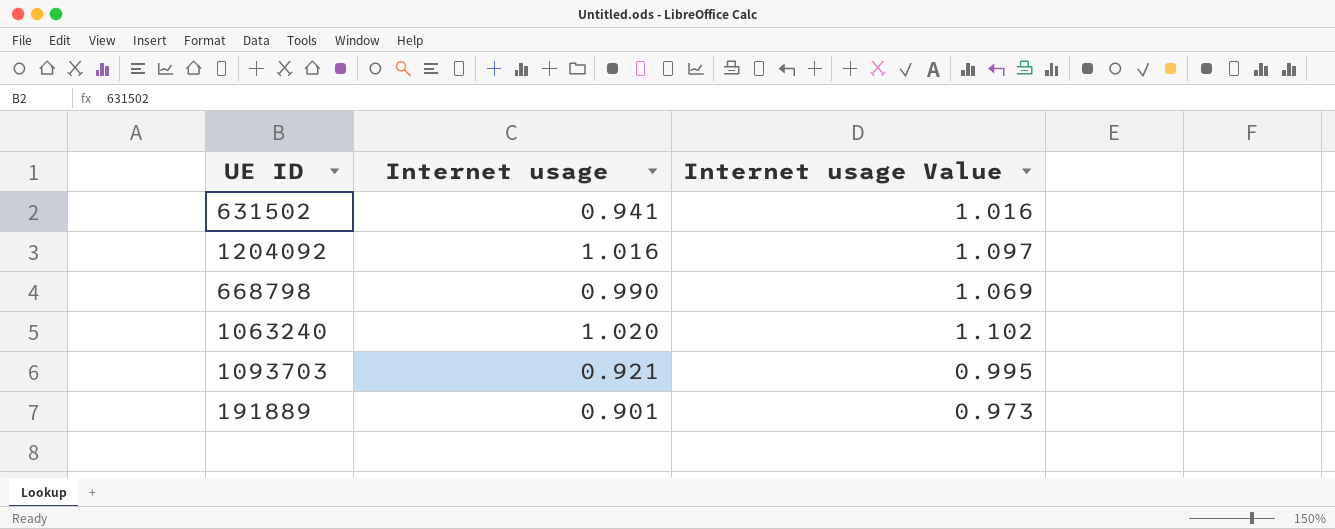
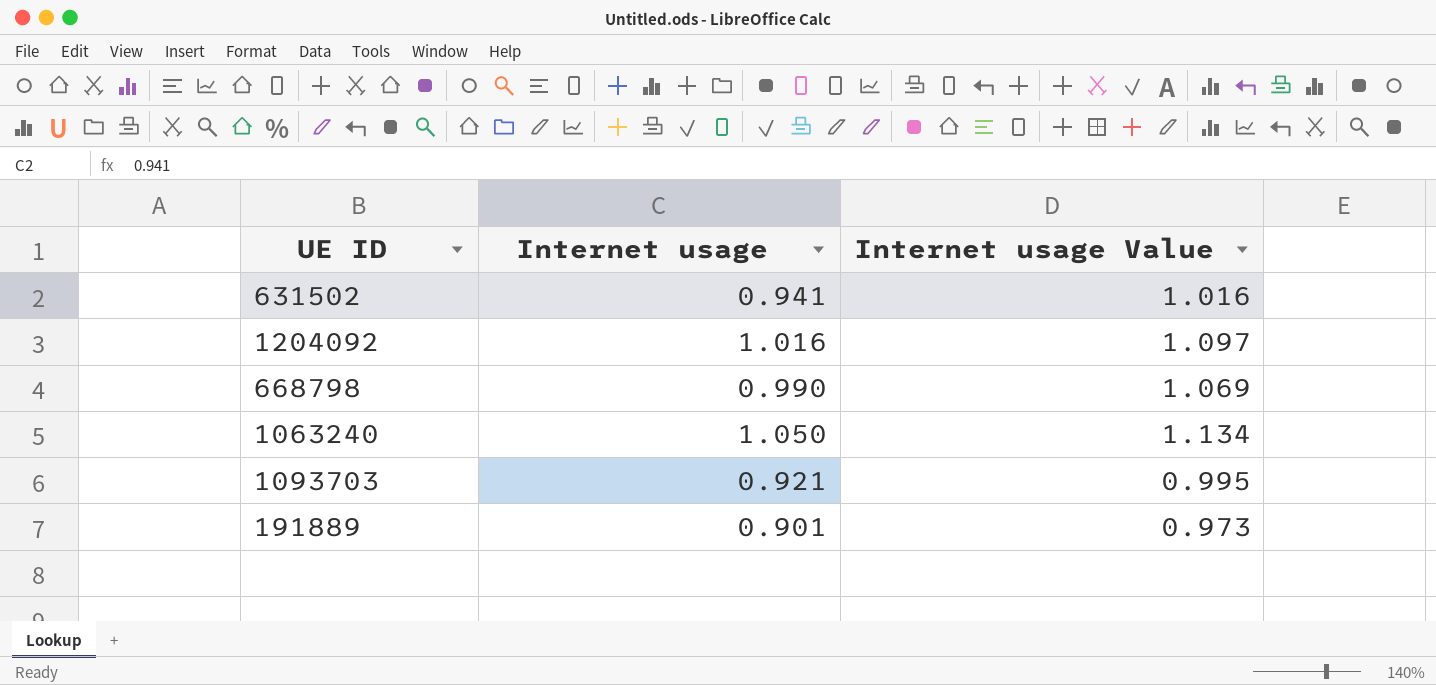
1063240 | Internet usage: 1.020 -> 1.050
1063240 | Internet usage Value: 1.102 -> 1.134

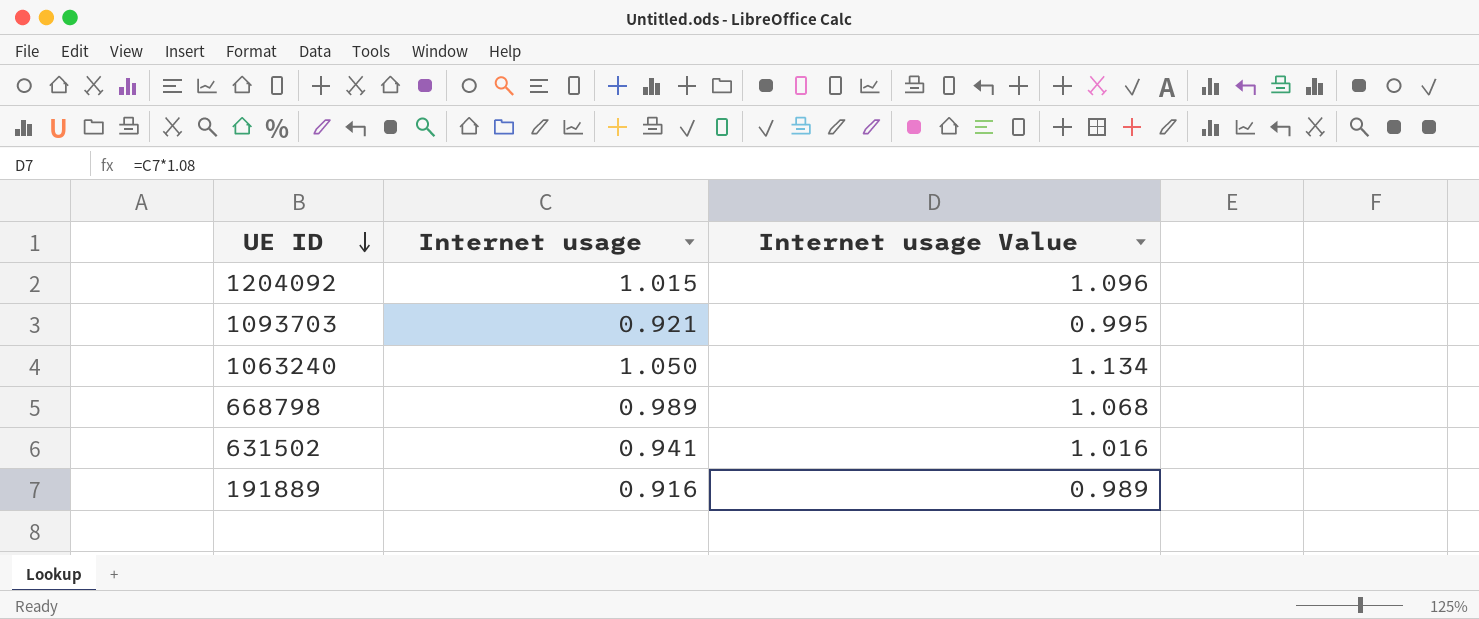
row order: none -> UE ID descending
1204092 | Internet usage: 1.016 -> 1.015
1204092 | Internet usage Value: 1.097 -> 1.096
668798 | Internet usage: 0.990 -> 0.989
668798 | Internet usage Value: 1.069 -> 1.068
191889 | Internet usage: 0.901 -> 0.916
191889 | Internet usage Value: 0.973 -> 0.989

